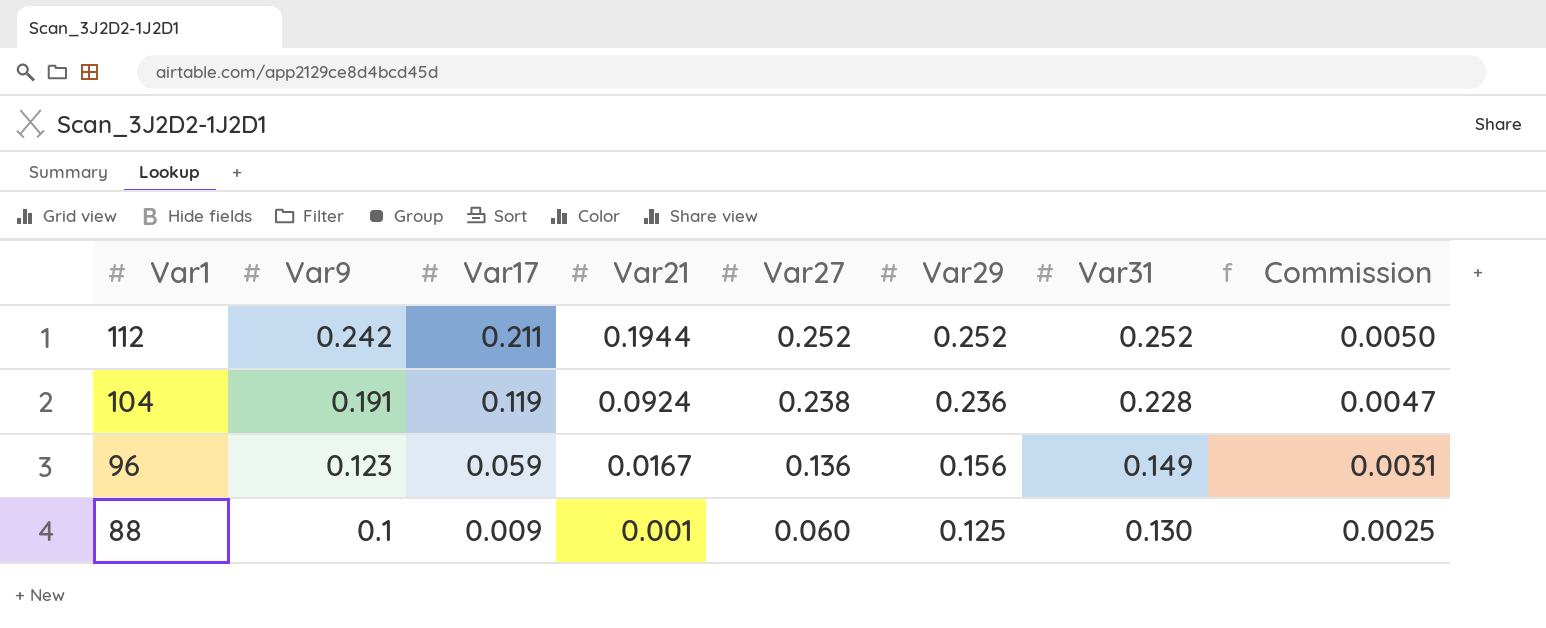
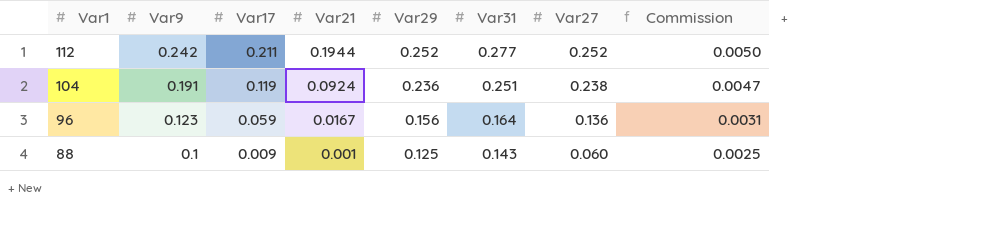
column Var27 | position: 5 -> 7
112 | Var31: 0.252 -> 0.277
104 | Var31: 0.228 -> 0.251
96 | Var31: 0.149 -> 0.164
88 | Var31: 0.130 -> 0.143

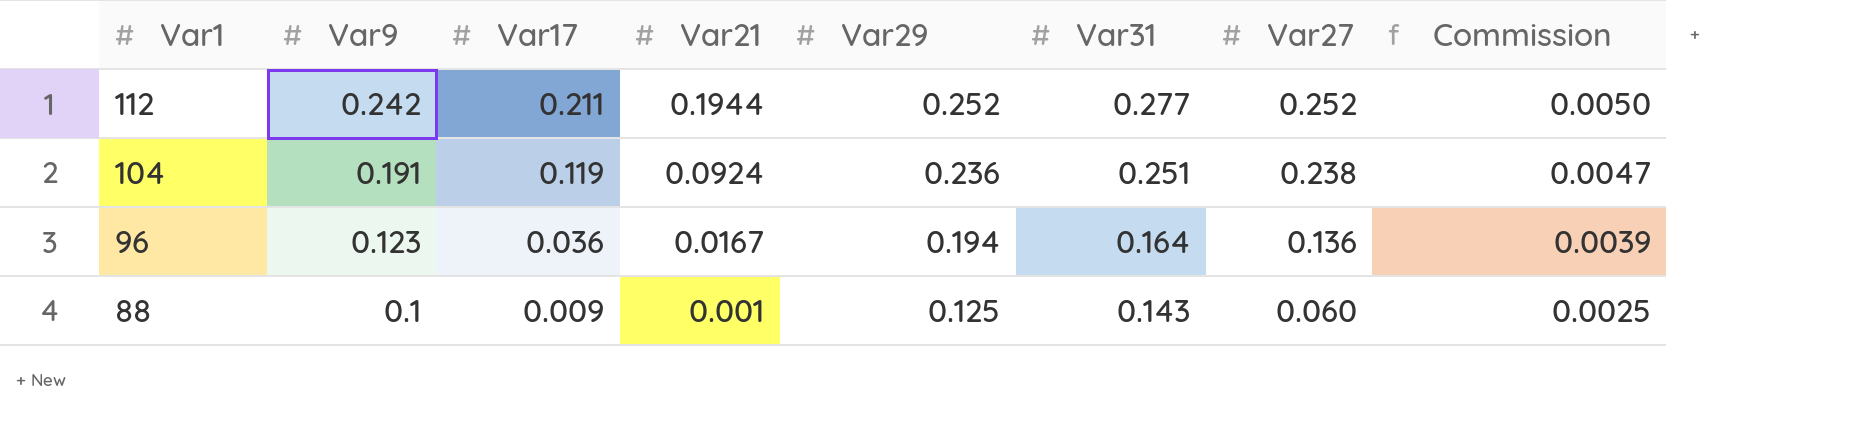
96 | Var17: 0.059 -> 0.036
96 | Var29: 0.156 -> 0.194
96 | Commission: 0.0031 -> 0.0039

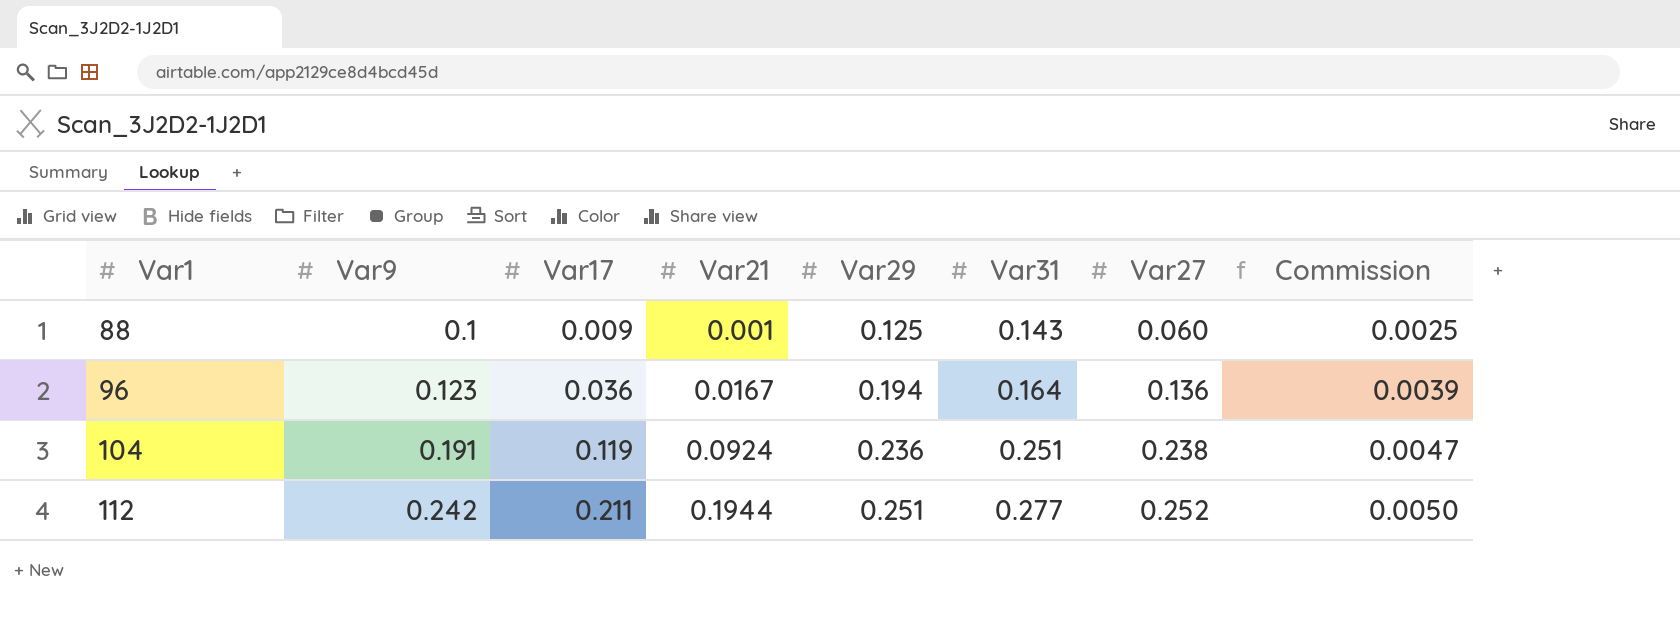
row order: Var1 descending -> Var1 ascending
112 | Var29: 0.252 -> 0.251

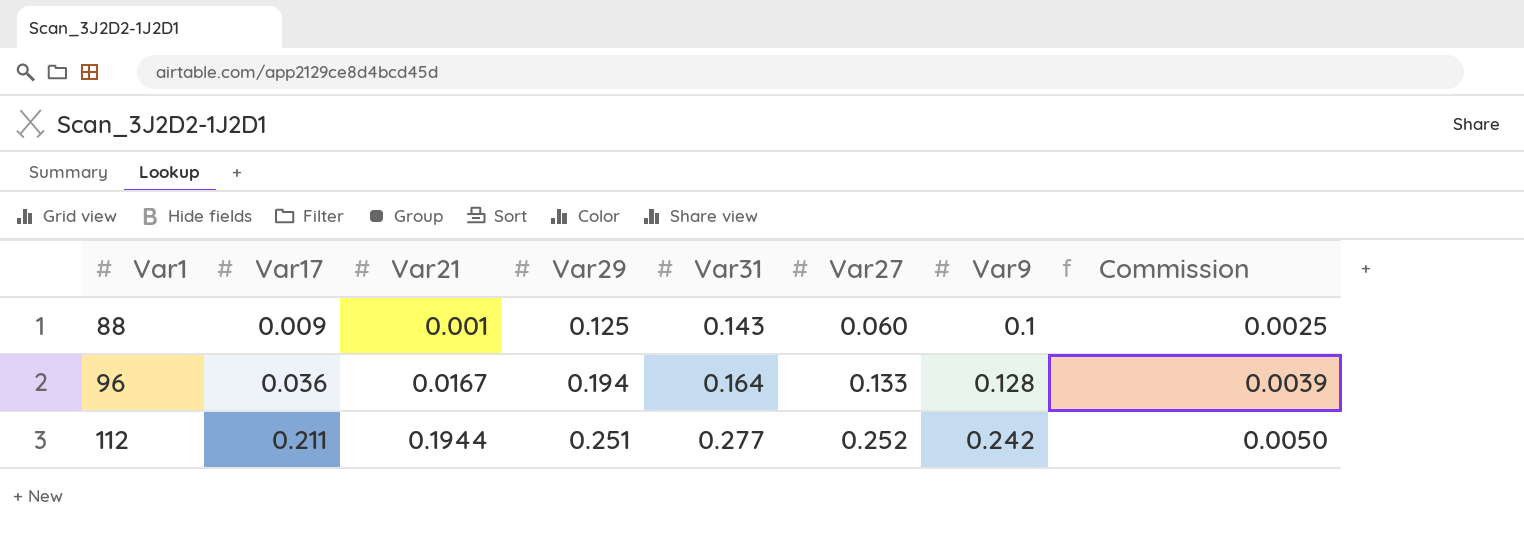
column Var9 | position: 2 -> 7
row 104: 0.191 | 0.119 | 0.0924 | 0.236 | 0.251 | 0.238 | 0.0047 -> none
96 | Var27: 0.136 -> 0.133
96 | Var9: 0.123 -> 0.128

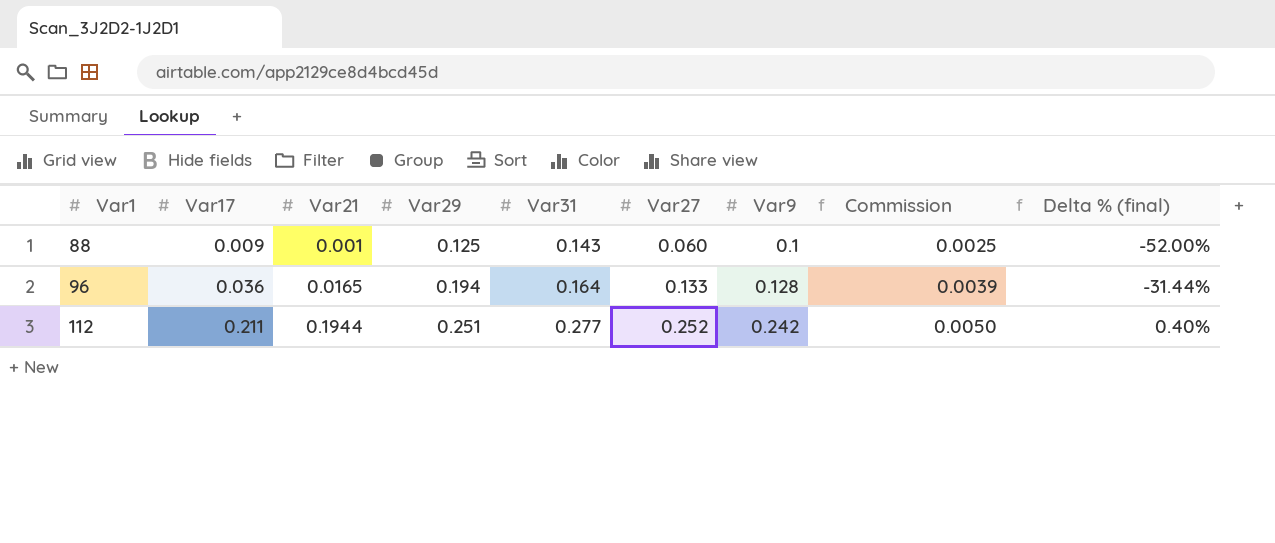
column Delta % (final) | formula: none -> ([Var27] - [Var29]) / [Var29]
96 | Var21: 0.0167 -> 0.0165

